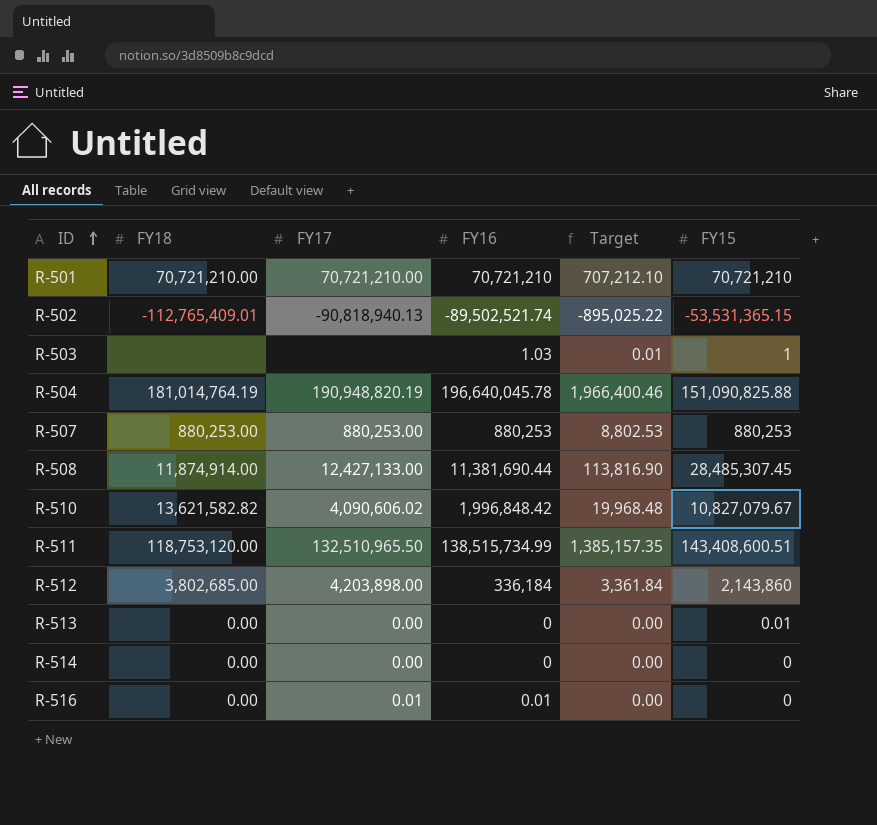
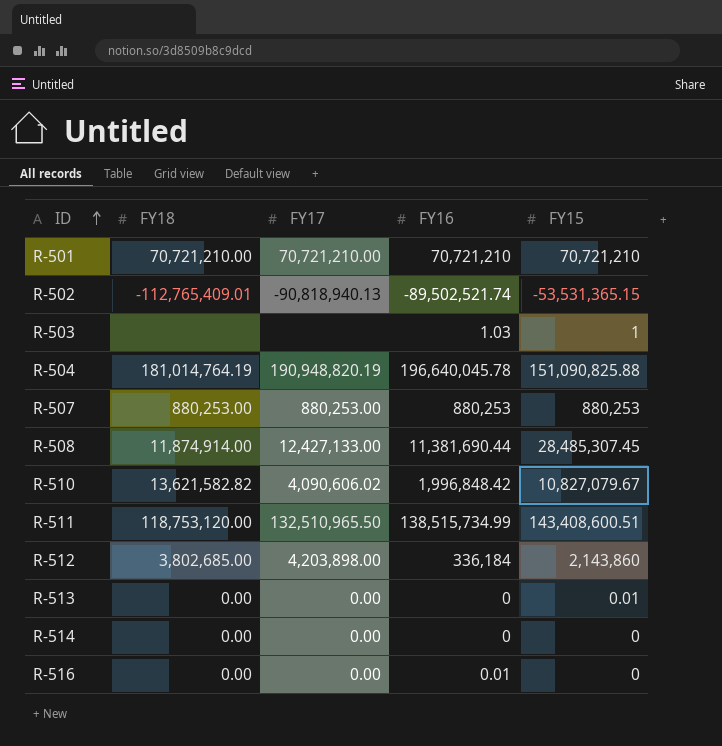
column Target | formula: [FY16] * 0.01 -> none
R-516 | FY17: 0.01 -> 0.00

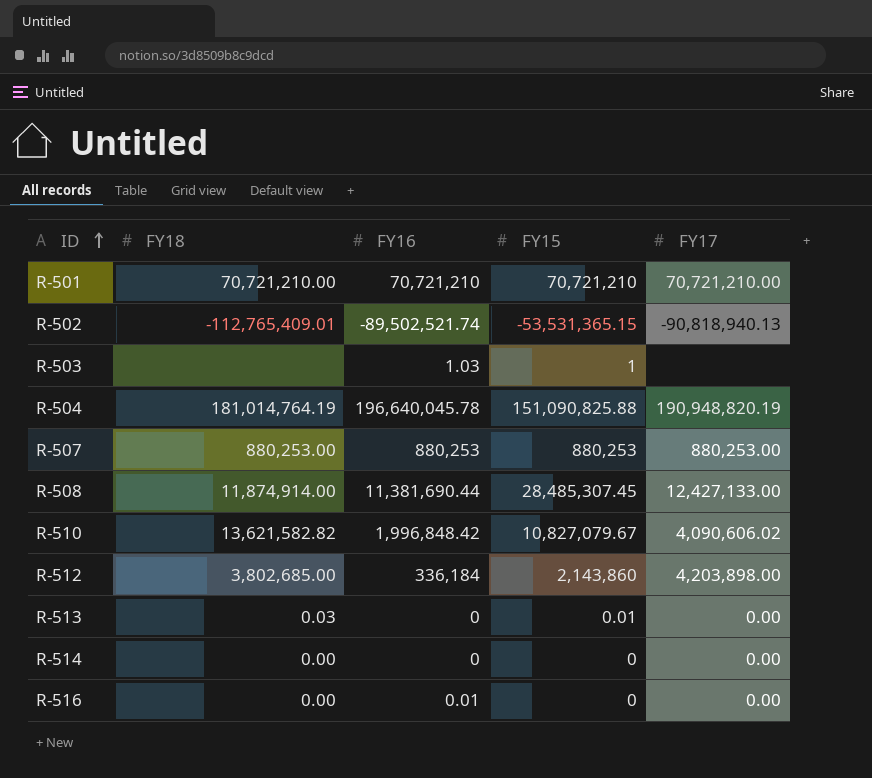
column FY17 | position: 3 -> 5
row R-511: 118,753,120.00 | 132,510,965.50 | 138,515,734.99 | 143,408,600.51 -> none
R-513 | FY18: 0.00 -> 0.03

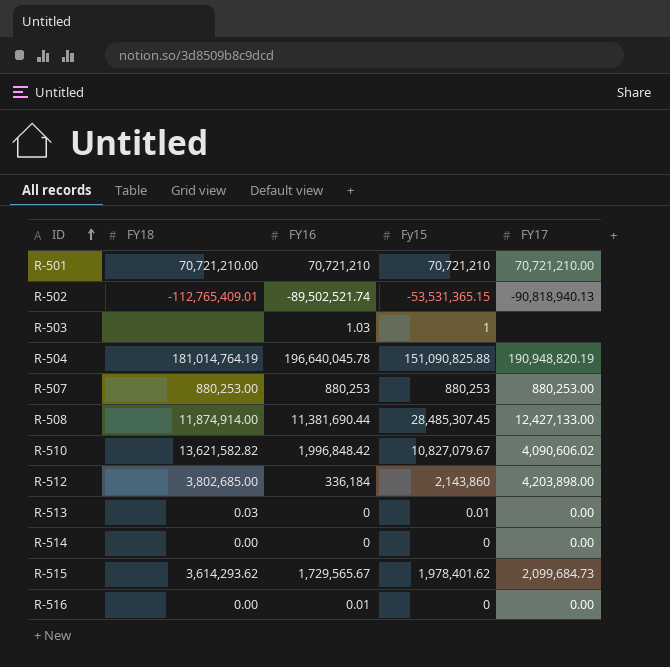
column name: FY15 -> Fy15
row R-515: none -> 3,614,293.62 | 1,729,565.67 | 1,978,401.62 | 2,099,684.73

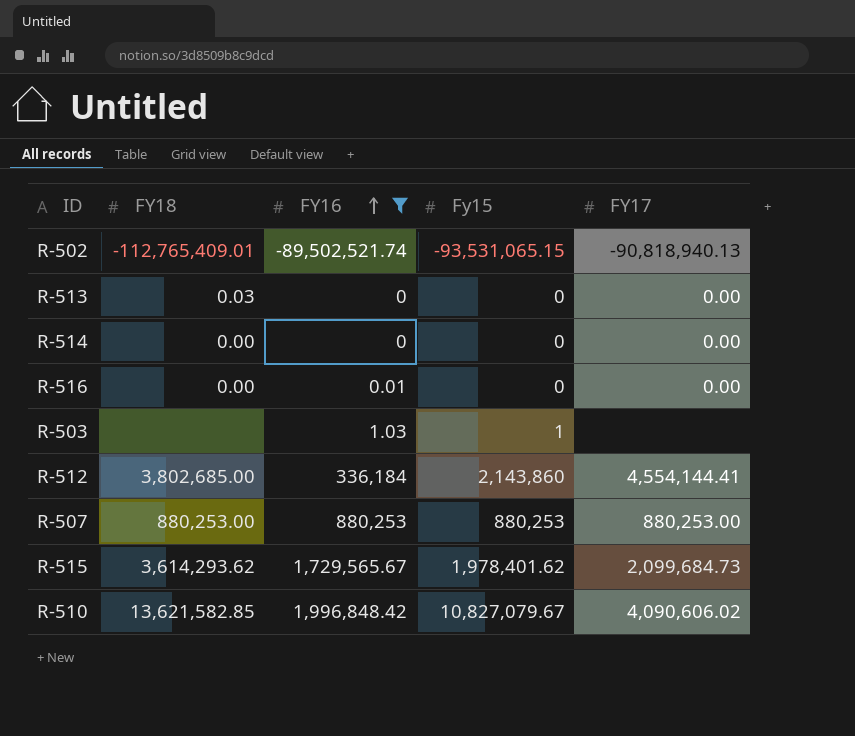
filter: none -> FY16 <= 1,996,848.42
row order: ID ascending -> FY16 ascending
R-502 | Fy15: -53,531,365.15 -> -93,531,065.15
R-513 | Fy15: 0.01 -> 0
R-512 | FY17: 4,203,898.00 -> 4,554,144.41
R-510 | FY18: 13,621,582.82 -> 13,621,582.85

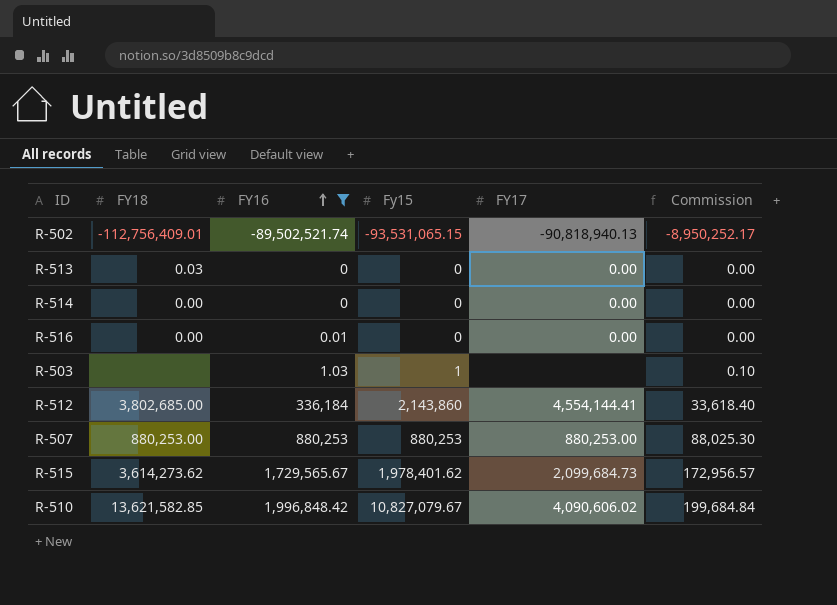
column Commission | formula: none -> [FY16] * 0.1
R-502 | FY18: -112,765,409.01 -> -112,756,409.01
R-515 | FY18: 3,614,293.62 -> 3,614,273.62

